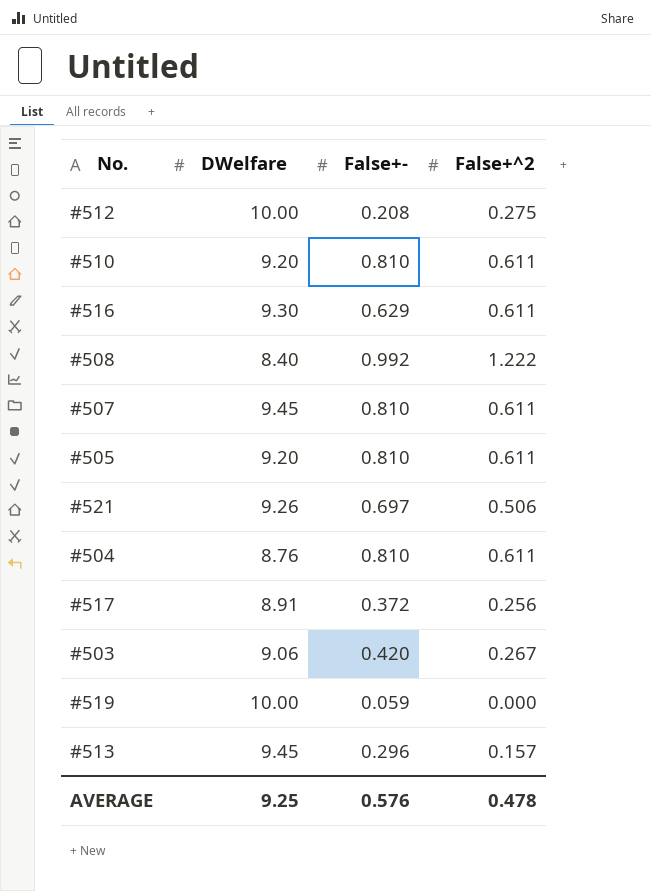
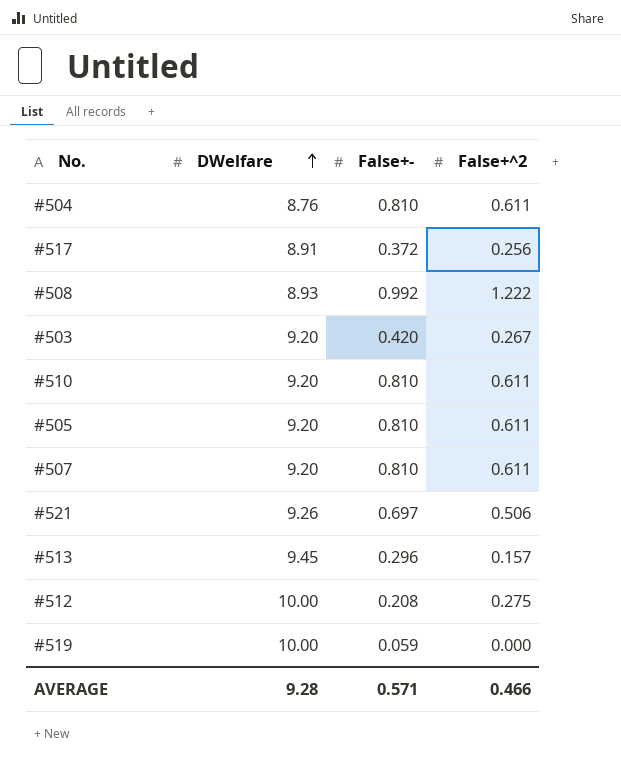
row order: none -> DWelfare ascending
row #516: 9.30 | 0.629 | 0.611 -> none
#508 | DWelfare: 8.40 -> 8.93
#503 | DWelfare: 9.06 -> 9.20
#507 | DWelfare: 9.45 -> 9.20
AVERAGE | DWelfare: 9.25 -> 9.28
AVERAGE | False+-: 0.576 -> 0.571
AVERAGE | False+^2: 0.478 -> 0.466

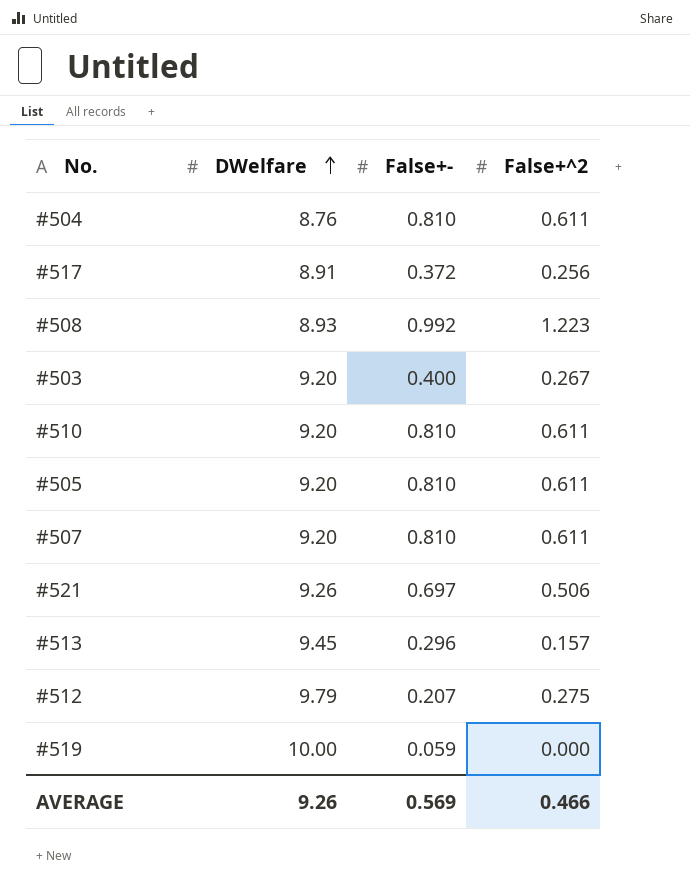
#508 | False+^2: 1.222 -> 1.223
#503 | False+-: 0.420 -> 0.400
#512 | DWelfare: 10.00 -> 9.79
#512 | False+-: 0.208 -> 0.207
AVERAGE | DWelfare: 9.28 -> 9.26
AVERAGE | False+-: 0.571 -> 0.569

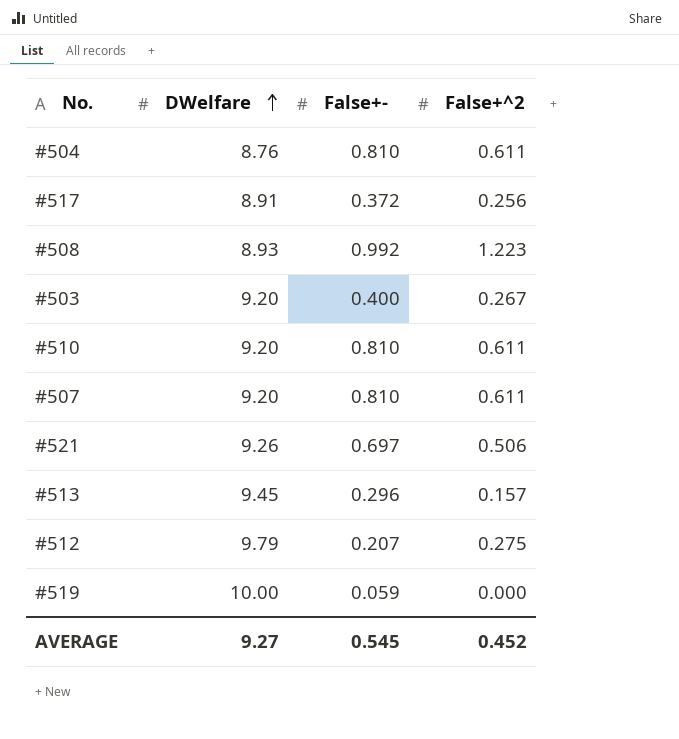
row #505: 9.20 | 0.810 | 0.611 -> none
AVERAGE | DWelfare: 9.26 -> 9.27
AVERAGE | False+-: 0.569 -> 0.545
AVERAGE | False+^2: 0.466 -> 0.452

